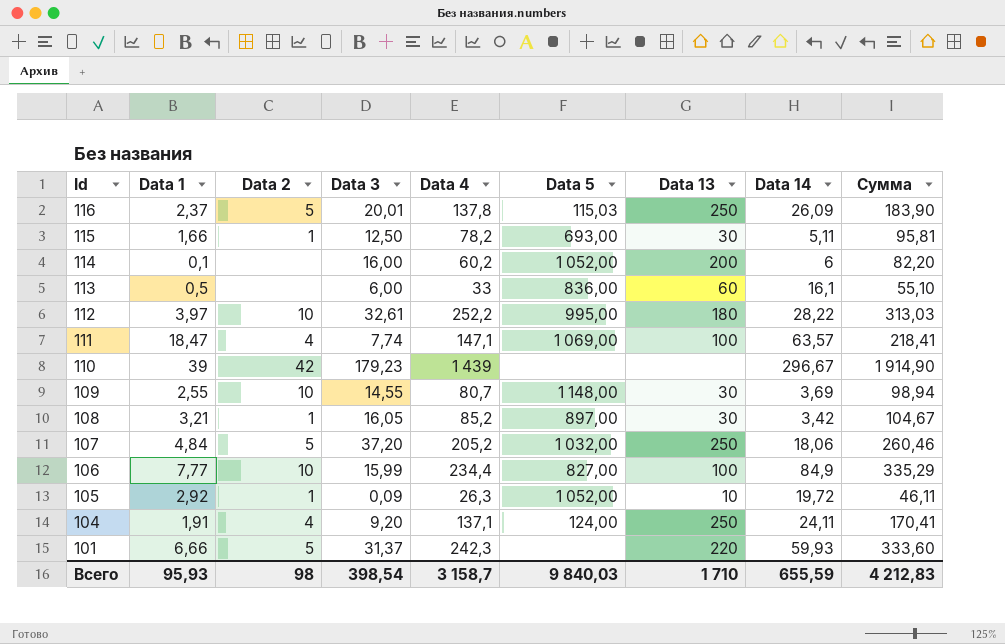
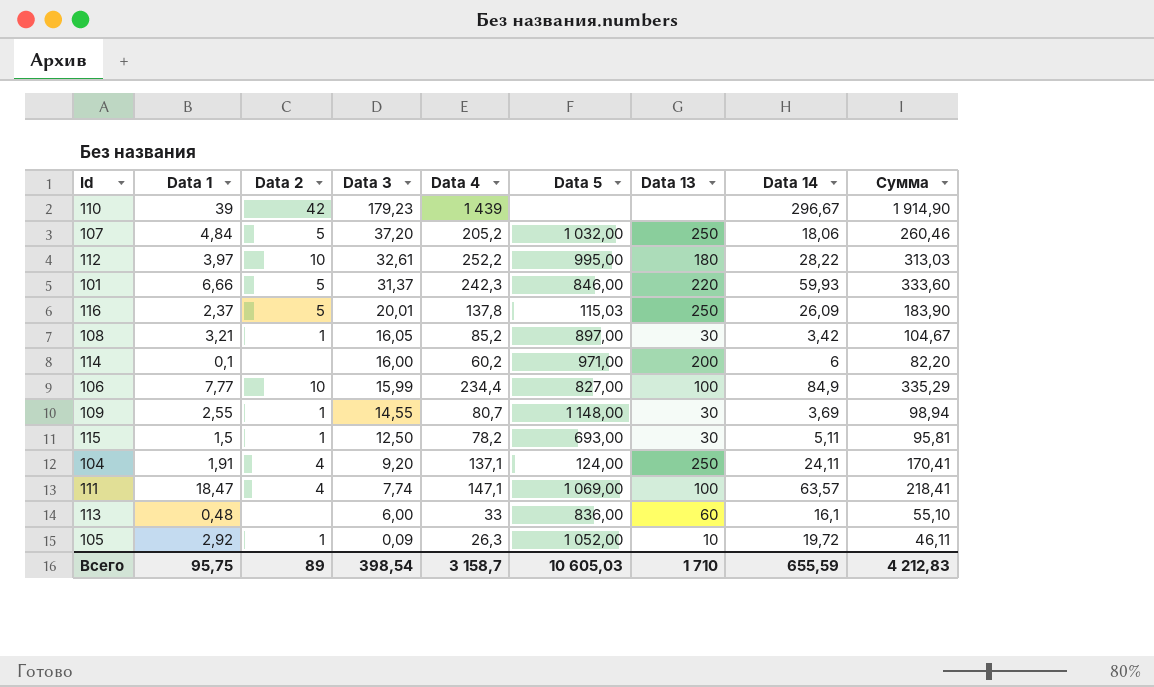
row order: Id descending -> Data 3 descending
101 | Data 5: none -> 846,00
114 | Data 5: 1 052,00 -> 971,00
109 | Data 2: 10 -> 1
115 | Data 1: 1,66 -> 1,5
113 | Data 1: 0,5 -> 0,48
Всего | Data 1: 95,93 -> 95,75
Всего | Data 2: 98 -> 89
Всего | Data 5: 9 840,03 -> 10 605,03

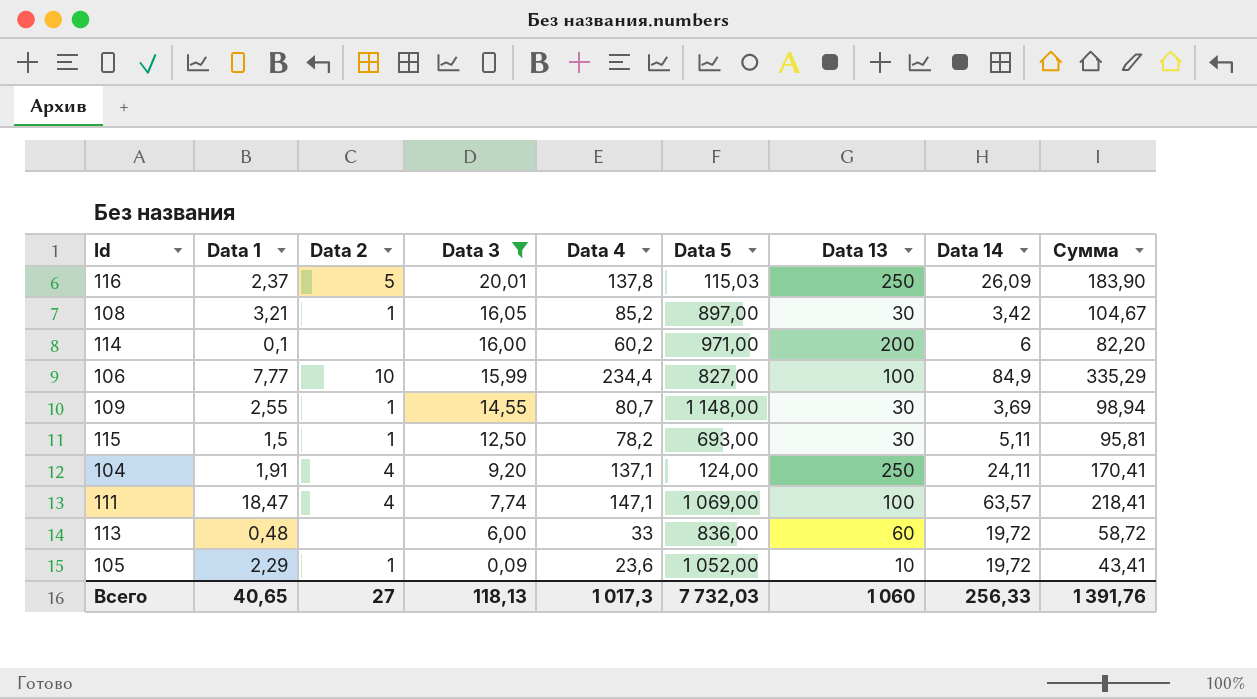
filter: none -> Data 3 <= 20,01
113 | Data 14: 16,1 -> 19,72
113 | Сумма: 55,10 -> 58,72
105 | Data 1: 2,92 -> 2,29
105 | Data 4: 26,3 -> 23,6
105 | Сумма: 46,11 -> 43,41
Всего | Data 1: 95,75 -> 40,65
Всего | Data 2: 89 -> 27
Всего | Data 3: 398,54 -> 118,13
Всего | Data 4: 3 158,7 -> 1 017,3
Всего | Data 5: 10 605,03 -> 7 732,03
Всего | Data 13: 1 710 -> 1 060
Всего | Data 14: 655,59 -> 256,33
Всего | Сумма: 4 212,83 -> 1 391,76

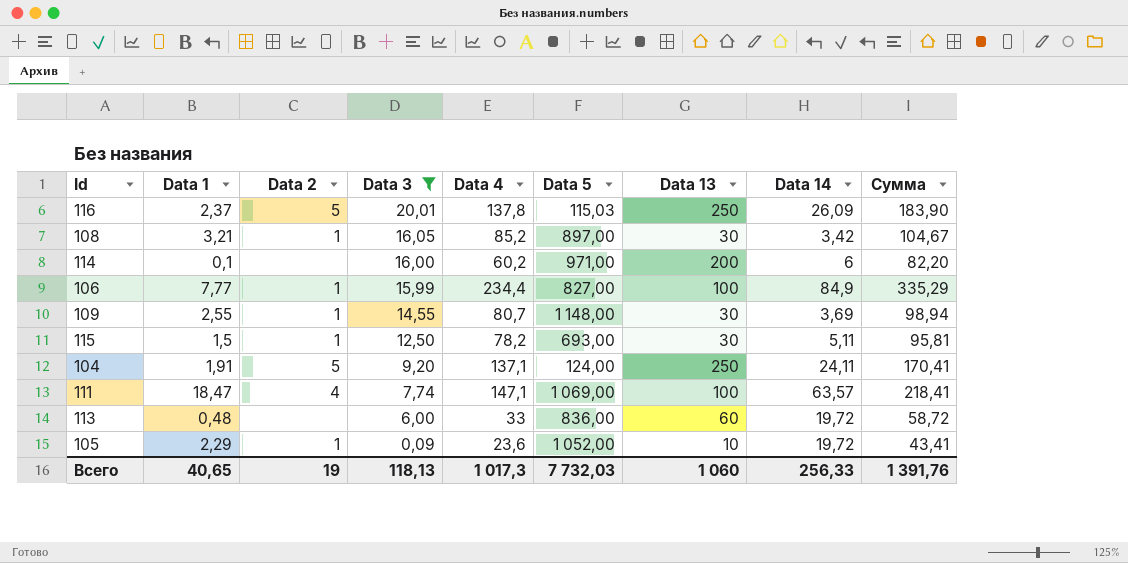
106 | Data 2: 10 -> 1
104 | Data 2: 4 -> 5
Всего | Data 2: 27 -> 19

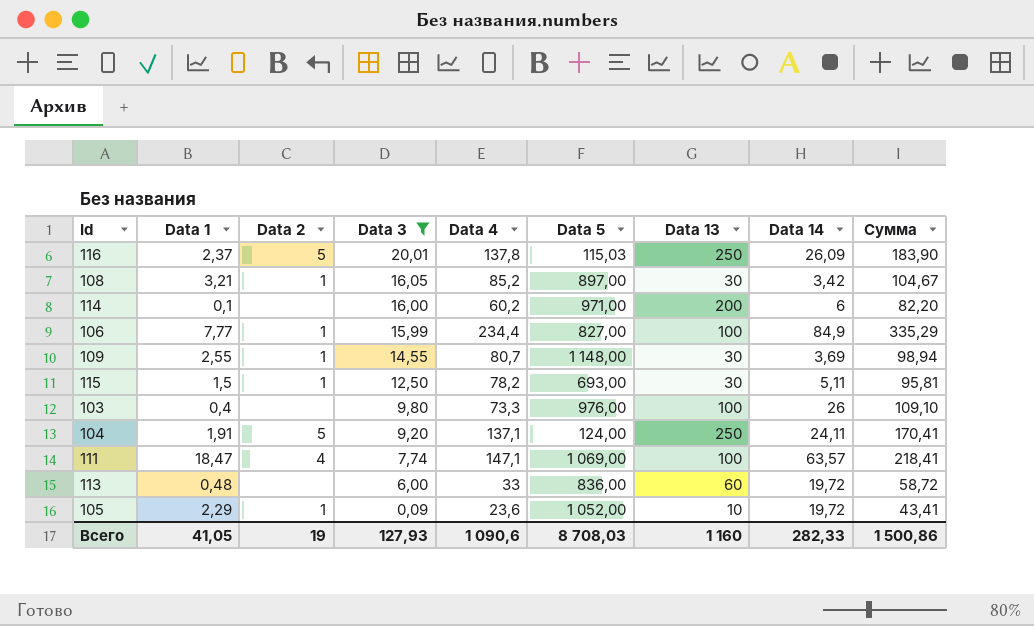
row 103: none -> 0,4 | none | 9,80 | 73,3 | 976,00 | 100 | 26 | 109,10
Всего | Data 1: 40,65 -> 41,05
Всего | Data 3: 118,13 -> 127,93
Всего | Data 4: 1 017,3 -> 1 090,6
Всего | Data 5: 7 732,03 -> 8 708,03
Всего | Data 13: 1 060 -> 1 160
Всего | Data 14: 256,33 -> 282,33
Всего | Сумма: 1 391,76 -> 1 500,86

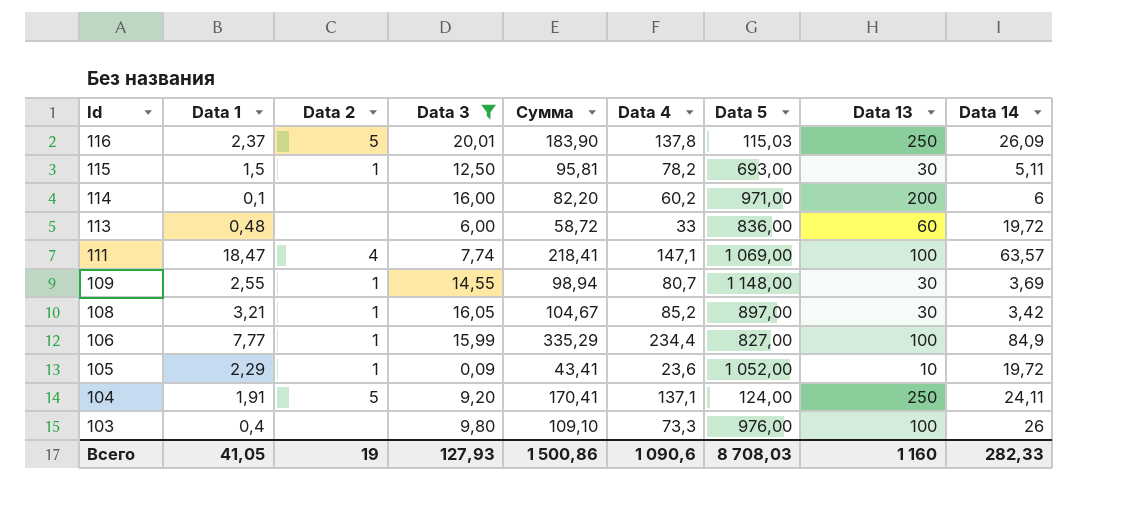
row order: Data 3 descending -> Id descending
column Сумма | position: 9 -> 5

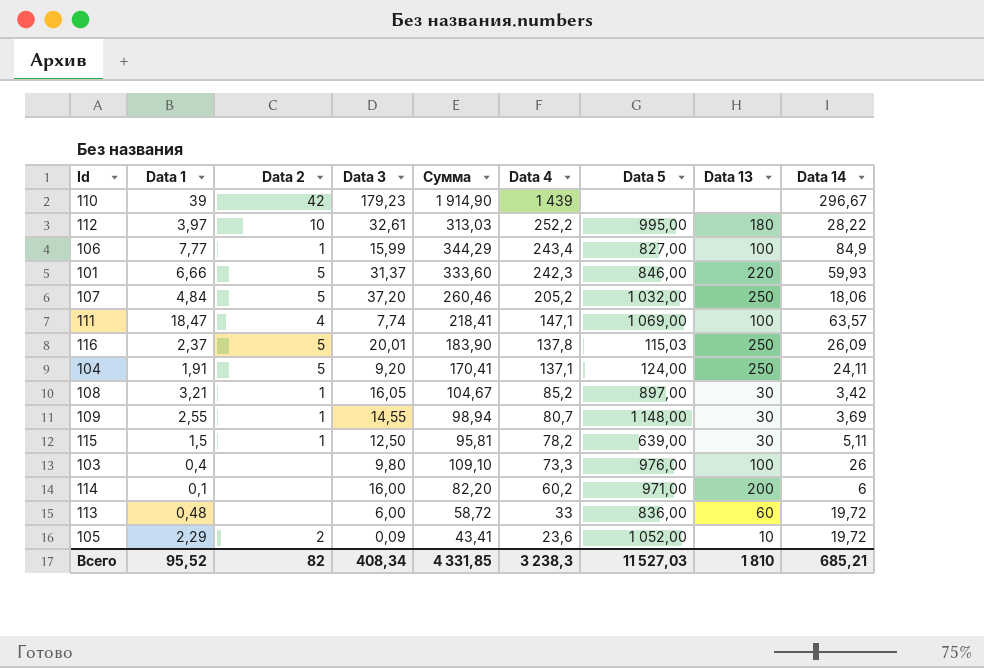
filter: Data 3 <= 20,01 -> none
row order: Id descending -> Data 4 descending
106 | Сумма: 335,29 -> 344,29
106 | Data 4: 234,4 -> 243,4
115 | Data 5: 693,00 -> 639,00
105 | Data 2: 1 -> 2
Всего | Data 1: 41,05 -> 95,52
Всего | Data 2: 19 -> 82
Всего | Data 3: 127,93 -> 408,34
Всего | Сумма: 1 500,86 -> 4 331,85
Всего | Data 4: 1 090,6 -> 3 238,3
Всего | Data 5: 8 708,03 -> 11 527,03
Всего | Data 13: 1 160 -> 1 810
Всего | Data 14: 282,33 -> 685,21

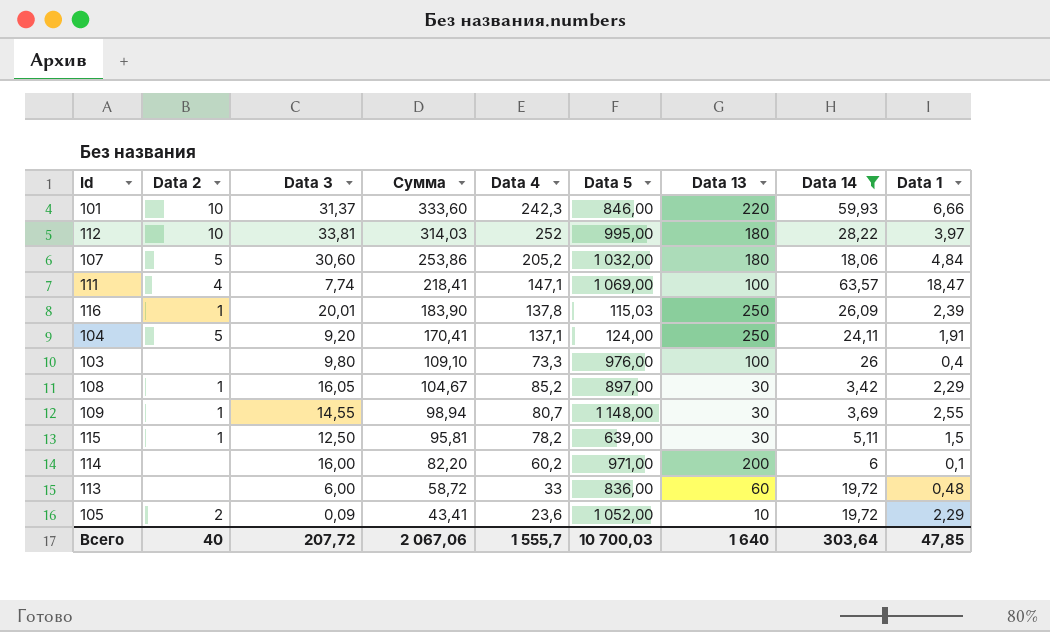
filter: none -> Data 14 <= 63,57
row order: Data 4 descending -> Сумма descending
column Data 1 | position: 2 -> 9
101 | Data 2: 5 -> 10
112 | Data 3: 32,61 -> 33,81
112 | Сумма: 313,03 -> 314,03
112 | Data 4: 252,2 -> 252
107 | Data 3: 37,20 -> 30,60
107 | Сумма: 260,46 -> 253,86
107 | Data 13: 250 -> 180
116 | Data 2: 5 -> 1
116 | Data 1: 2,37 -> 2,39
108 | Data 1: 3,21 -> 2,29
Всего | Data 2: 82 -> 40
Всего | Data 3: 408,34 -> 207,72
Всего | Сумма: 4 331,85 -> 2 067,06
Всего | Data 4: 3 238,3 -> 1 555,7
Всего | Data 5: 11 527,03 -> 10 700,03
Всего | Data 13: 1 810 -> 1 640
Всего | Data 14: 685,21 -> 303,64
Всего | Data 1: 95,52 -> 47,85

